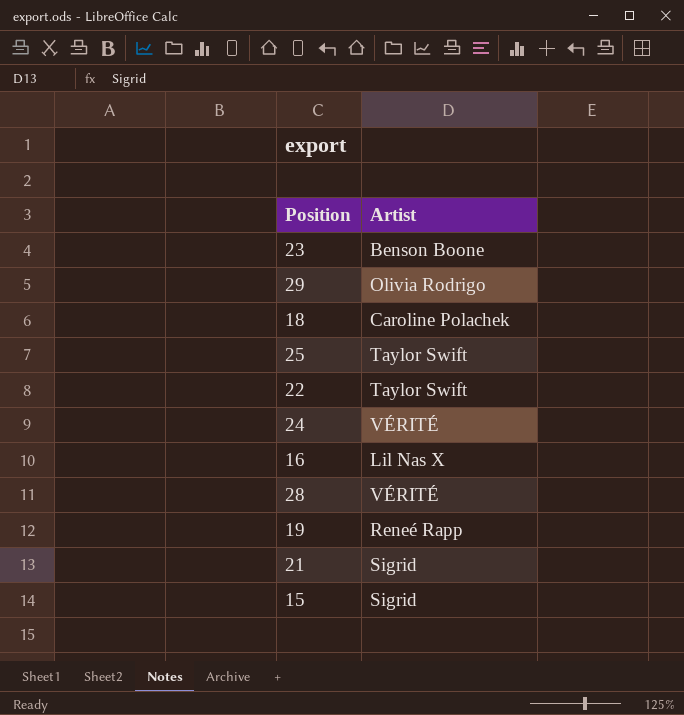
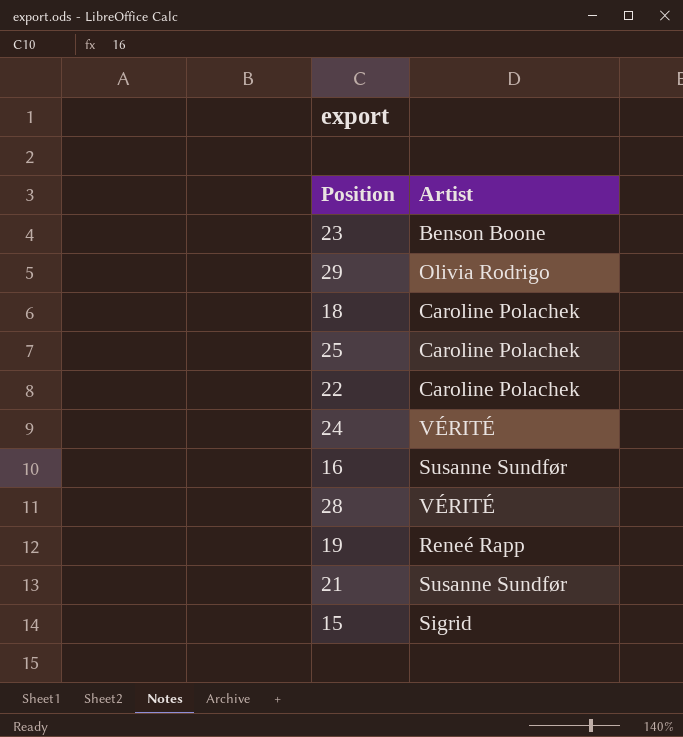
25 | Artist: Taylor Swift -> Caroline Polachek
22 | Artist: Taylor Swift -> Caroline Polachek
16 | Artist: Lil Nas X -> Susanne Sundfør
21 | Artist: Sigrid -> Susanne Sundfør

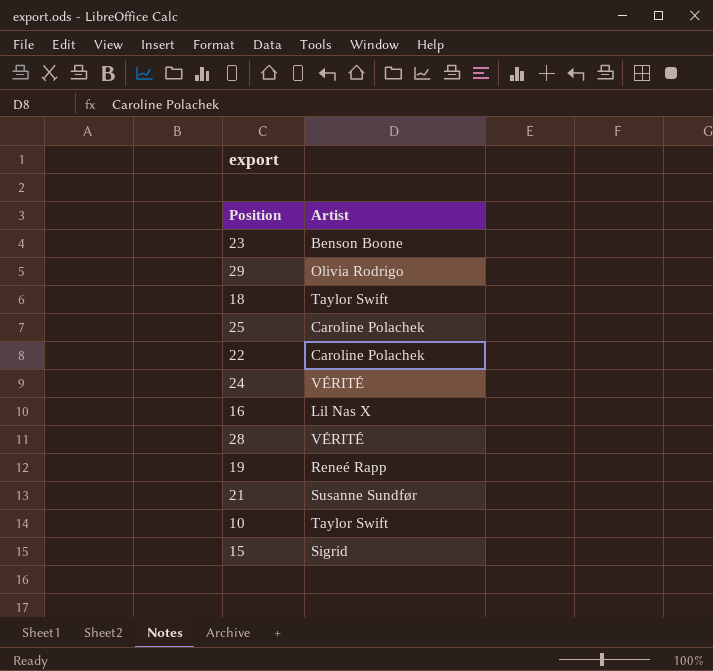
18 | Artist: Caroline Polachek -> Taylor Swift
16 | Artist: Susanne Sundfør -> Lil Nas X
row 10: none -> Taylor Swift

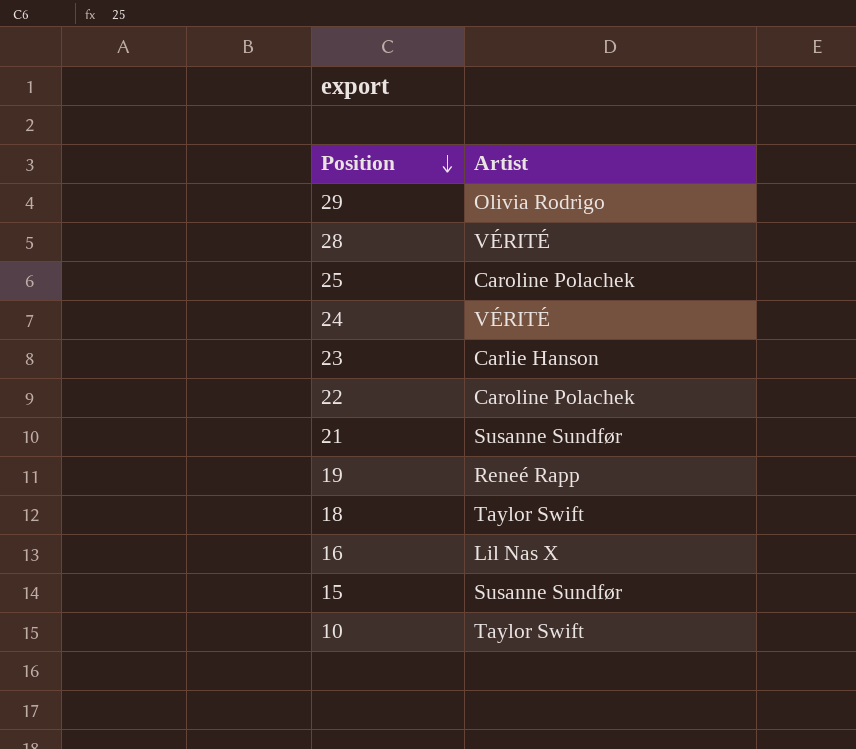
row order: none -> Position descending
23 | Artist: Benson Boone -> Carlie Hanson
15 | Artist: Sigrid -> Susanne Sundfør

